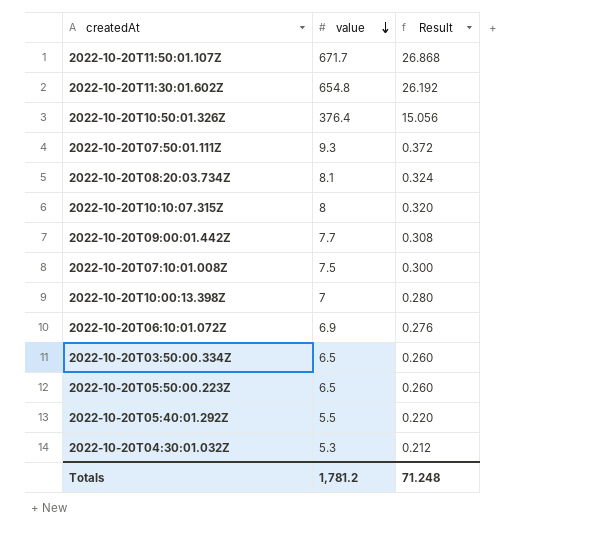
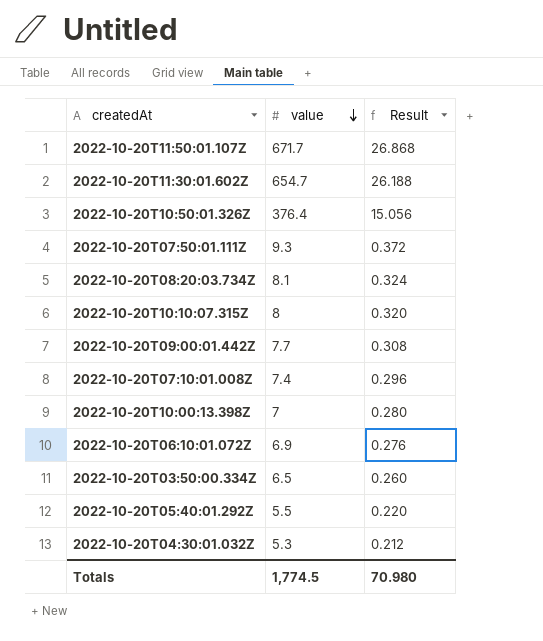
row 2022-10-20T05:50:00.223Z: 6.5 | 0.260 -> none
2022-10-20T11:30:01.602Z | value: 654.8 -> 654.7
2022-10-20T11:30:01.602Z | Result: 26.192 -> 26.188
2022-10-20T07:10:01.008Z | value: 7.5 -> 7.4
2022-10-20T07:10:01.008Z | Result: 0.300 -> 0.296
Totals | value: 1,781.2 -> 1,774.5
Totals | Result: 71.248 -> 70.980

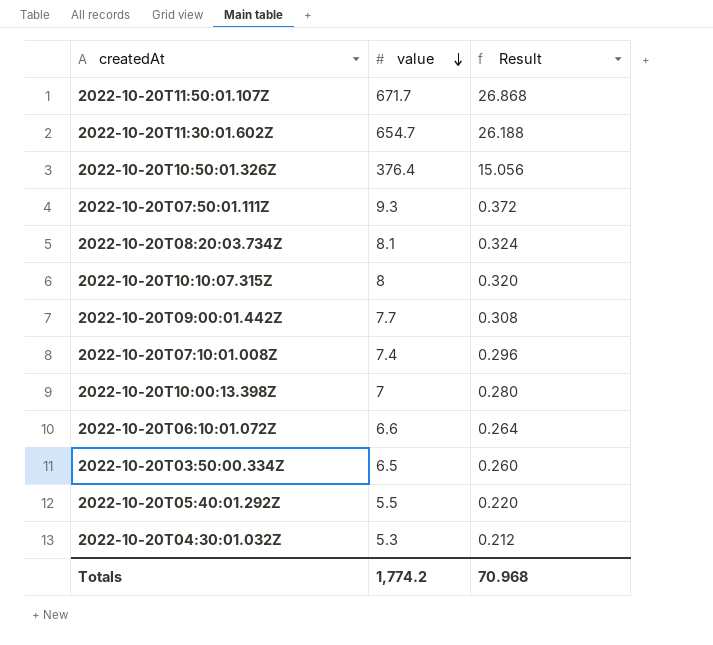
2022-10-20T06:10:01.072Z | value: 6.9 -> 6.6
2022-10-20T06:10:01.072Z | Result: 0.276 -> 0.264
Totals | value: 1,774.5 -> 1,774.2
Totals | Result: 70.980 -> 70.968

